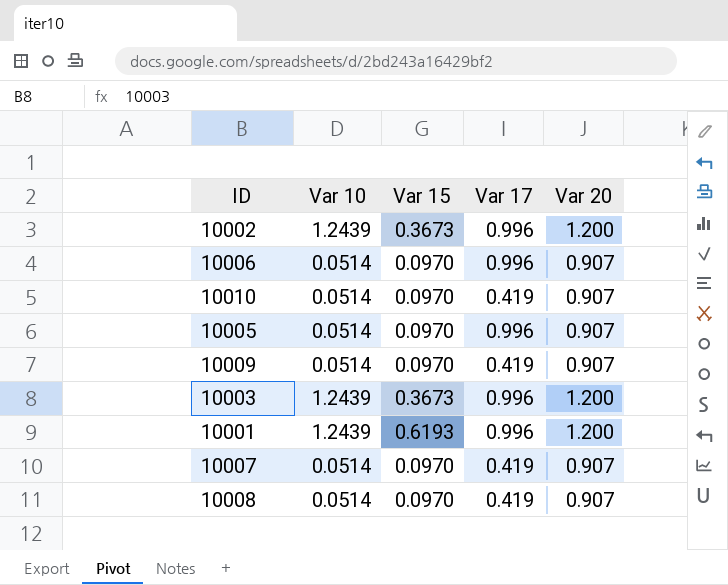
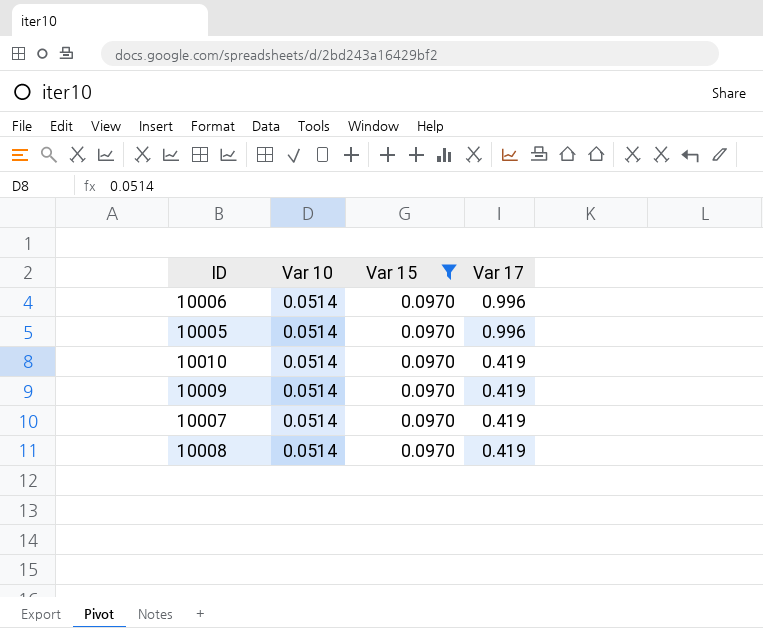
filter: none -> Var 15 = 0.0970
row order: none -> Var 17 descending
column Var 20 | position: 5 -> none

